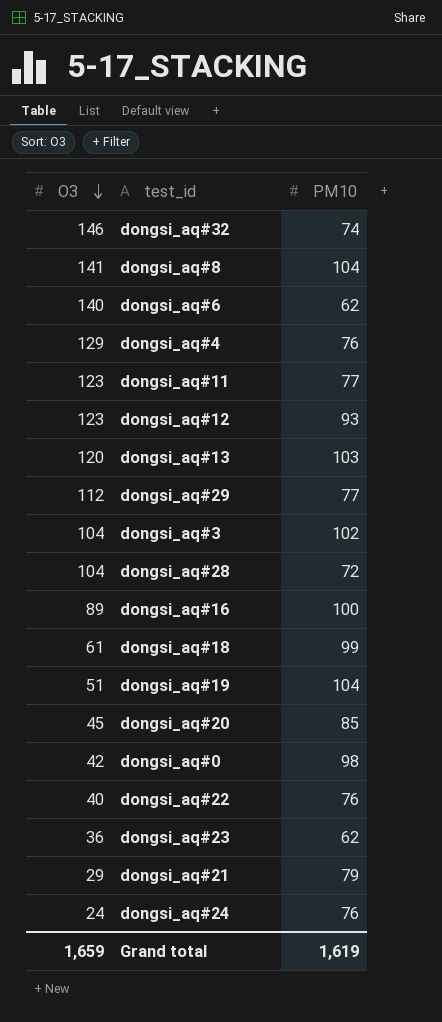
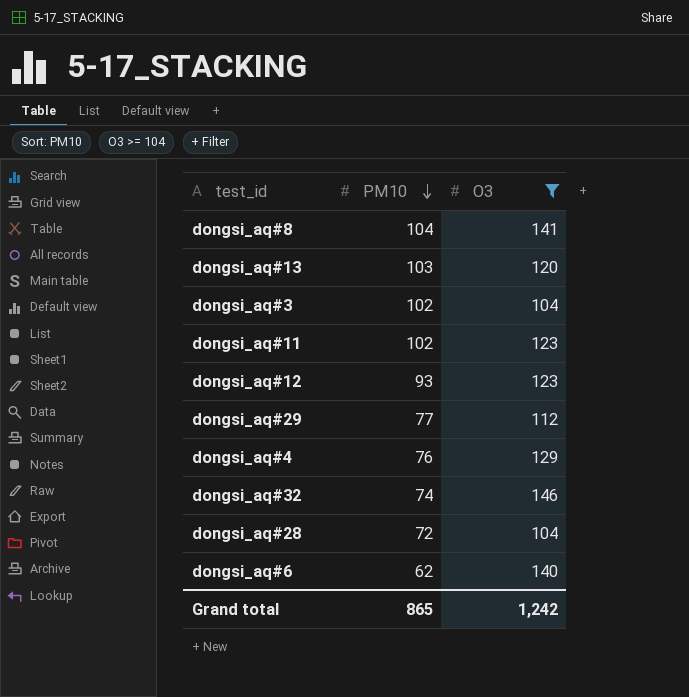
filter: none -> O3 >= 104
row order: O3 descending -> PM10 descending
column O3 | position: 1 -> 3
dongsi_aq#11 | PM10: 77 -> 102
Grand total | PM10: 1,619 -> 865
Grand total | O3: 1,659 -> 1,242

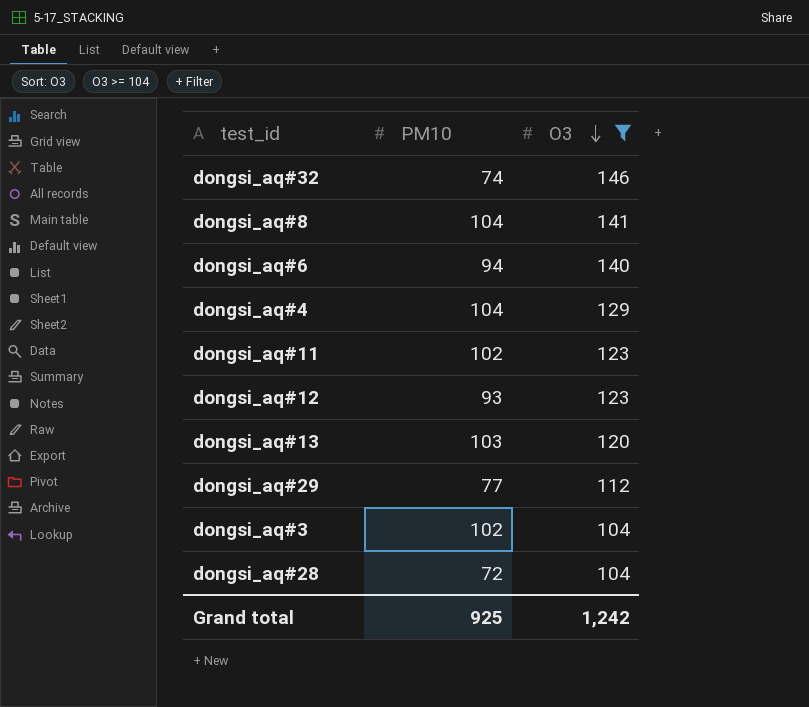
row order: PM10 descending -> O3 descending
dongsi_aq#6 | PM10: 62 -> 94
dongsi_aq#4 | PM10: 76 -> 104
Grand total | PM10: 865 -> 925

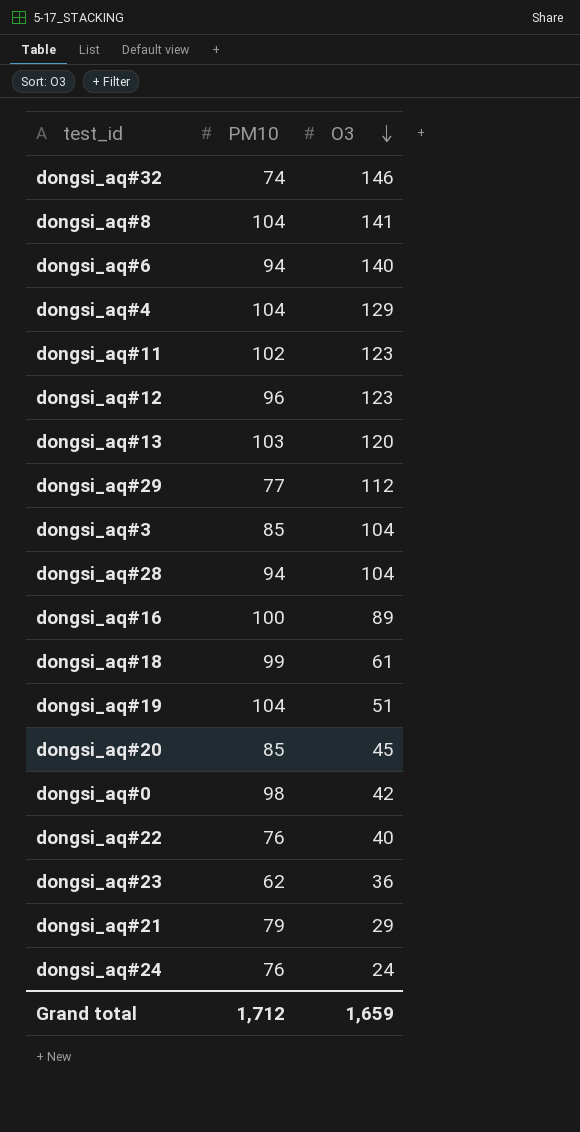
filter: O3 >= 104 -> none
dongsi_aq#12 | PM10: 93 -> 96
dongsi_aq#3 | PM10: 102 -> 85
dongsi_aq#28 | PM10: 72 -> 94
Grand total | PM10: 925 -> 1,712
Grand total | O3: 1,242 -> 1,659

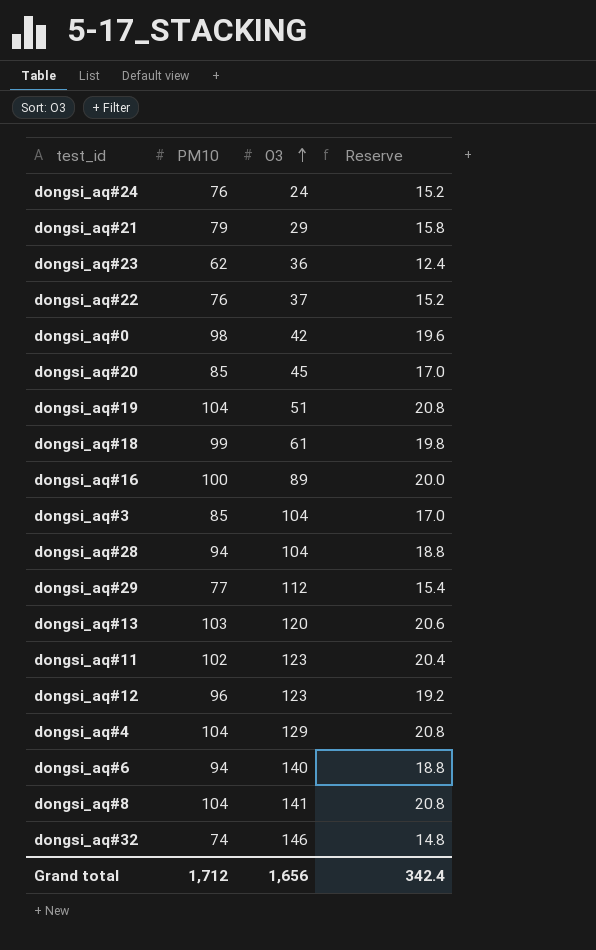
row order: O3 descending -> O3 ascending
column Reserve | formula: none -> [PM10] * 0.2
dongsi_aq#22 | O3: 40 -> 37
Grand total | O3: 1,659 -> 1,656

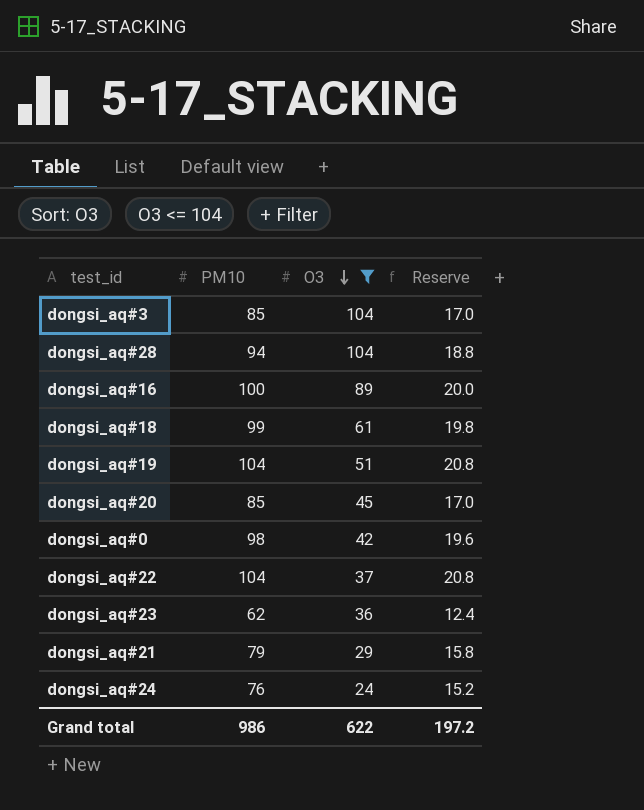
filter: none -> O3 <= 104
row order: O3 ascending -> O3 descending
dongsi_aq#22 | PM10: 76 -> 104
dongsi_aq#22 | Reserve: 15.2 -> 20.8
Grand total | PM10: 1,712 -> 986
Grand total | O3: 1,656 -> 622
Grand total | Reserve: 342.4 -> 197.2

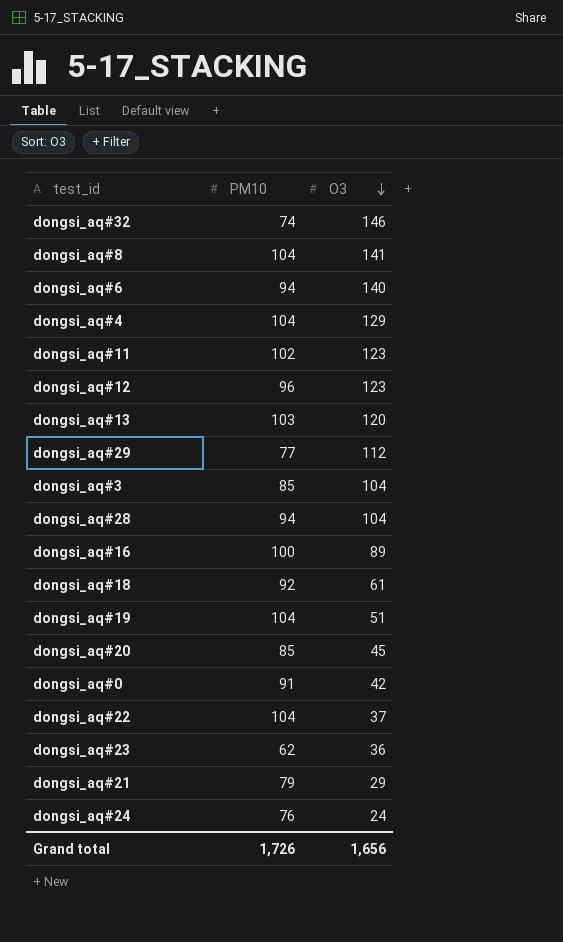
filter: O3 <= 104 -> none
column Reserve | formula: [PM10] * 0.2 -> none
dongsi_aq#18 | PM10: 99 -> 92
dongsi_aq#0 | PM10: 98 -> 91
Grand total | PM10: 986 -> 1,726
Grand total | O3: 622 -> 1,656

